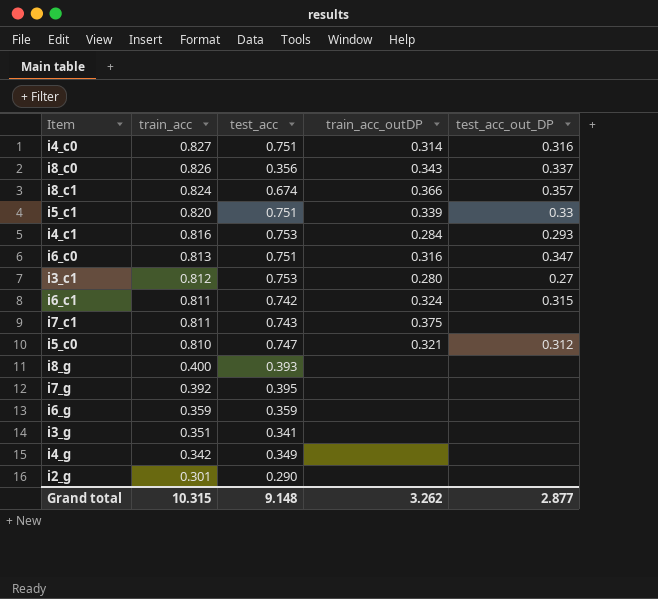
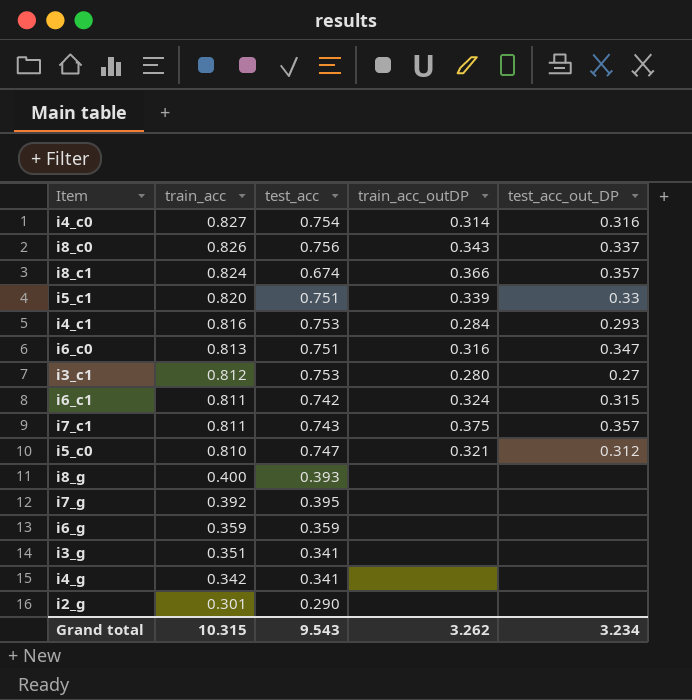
i4_c0 | test_acc: 0.751 -> 0.754
i8_c0 | test_acc: 0.356 -> 0.756
i7_c1 | test_acc_out_DP: none -> 0.357
i4_g | test_acc: 0.349 -> 0.341
Grand total | test_acc: 9.148 -> 9.543
Grand total | test_acc_out_DP: 2.877 -> 3.234

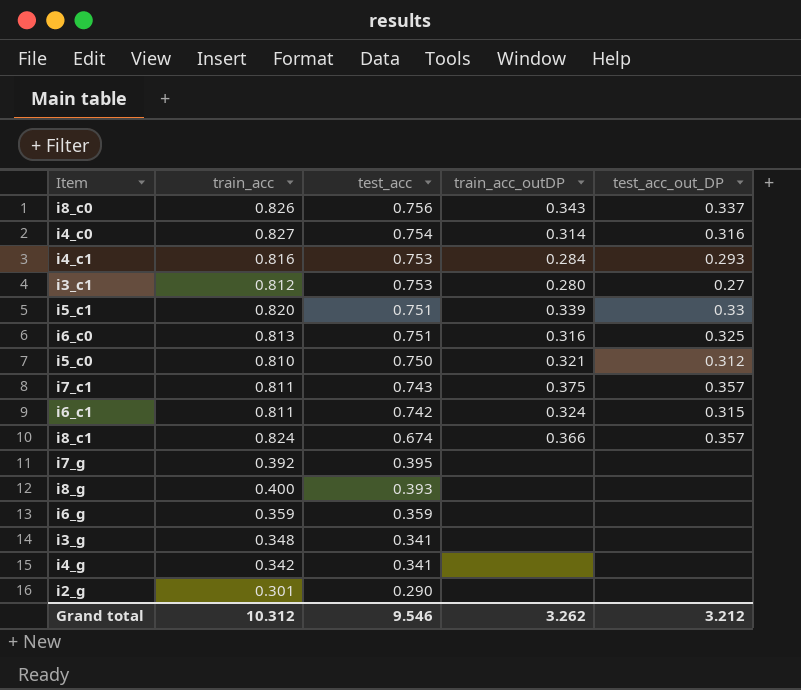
row order: train_acc descending -> test_acc descending
i6_c0 | test_acc_out_DP: 0.347 -> 0.325
i5_c0 | test_acc: 0.747 -> 0.750
i3_g | train_acc: 0.351 -> 0.348
Grand total | train_acc: 10.315 -> 10.312
Grand total | test_acc: 9.543 -> 9.546
Grand total | test_acc_out_DP: 3.234 -> 3.212

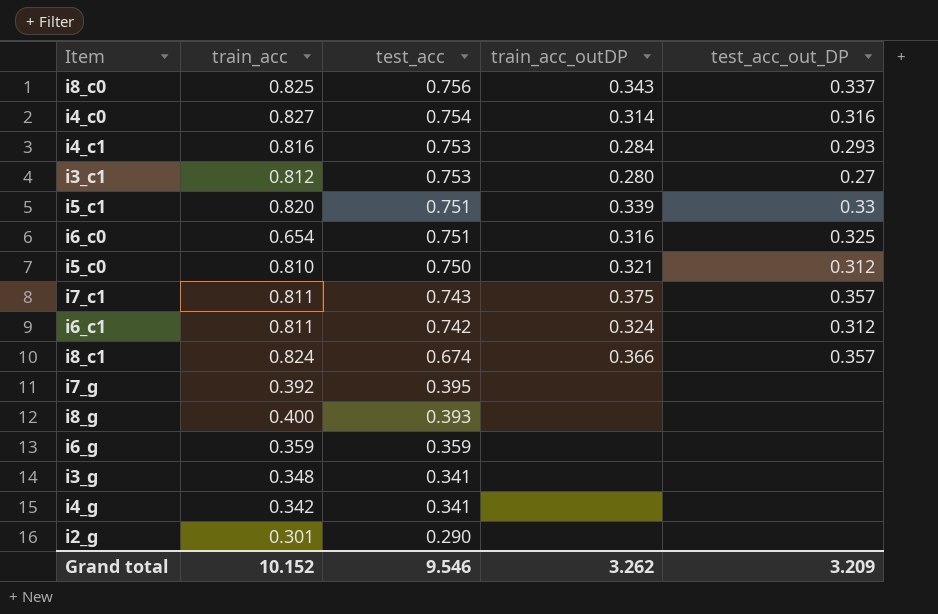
i8_c0 | train_acc: 0.826 -> 0.825
i6_c0 | train_acc: 0.813 -> 0.654
i6_c1 | test_acc_out_DP: 0.315 -> 0.312
Grand total | train_acc: 10.312 -> 10.152
Grand total | test_acc_out_DP: 3.212 -> 3.209

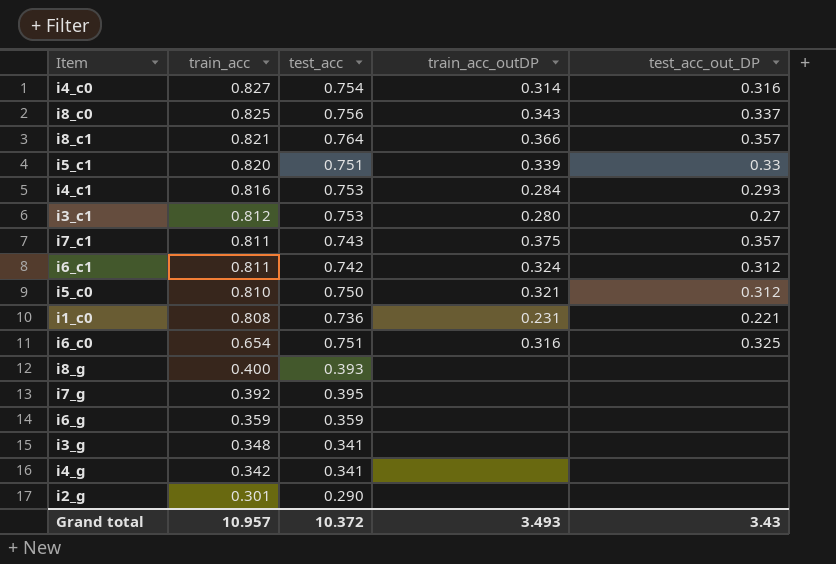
row order: test_acc descending -> train_acc descending
i8_c1 | train_acc: 0.824 -> 0.821
i8_c1 | test_acc: 0.674 -> 0.764
row i1_c0: none -> 0.808 | 0.736 | 0.231 | 0.221
Grand total | train_acc: 10.152 -> 10.957
Grand total | test_acc: 9.546 -> 10.372
Grand total | train_acc_outDP: 3.262 -> 3.493
Grand total | test_acc_out_DP: 3.209 -> 3.43

